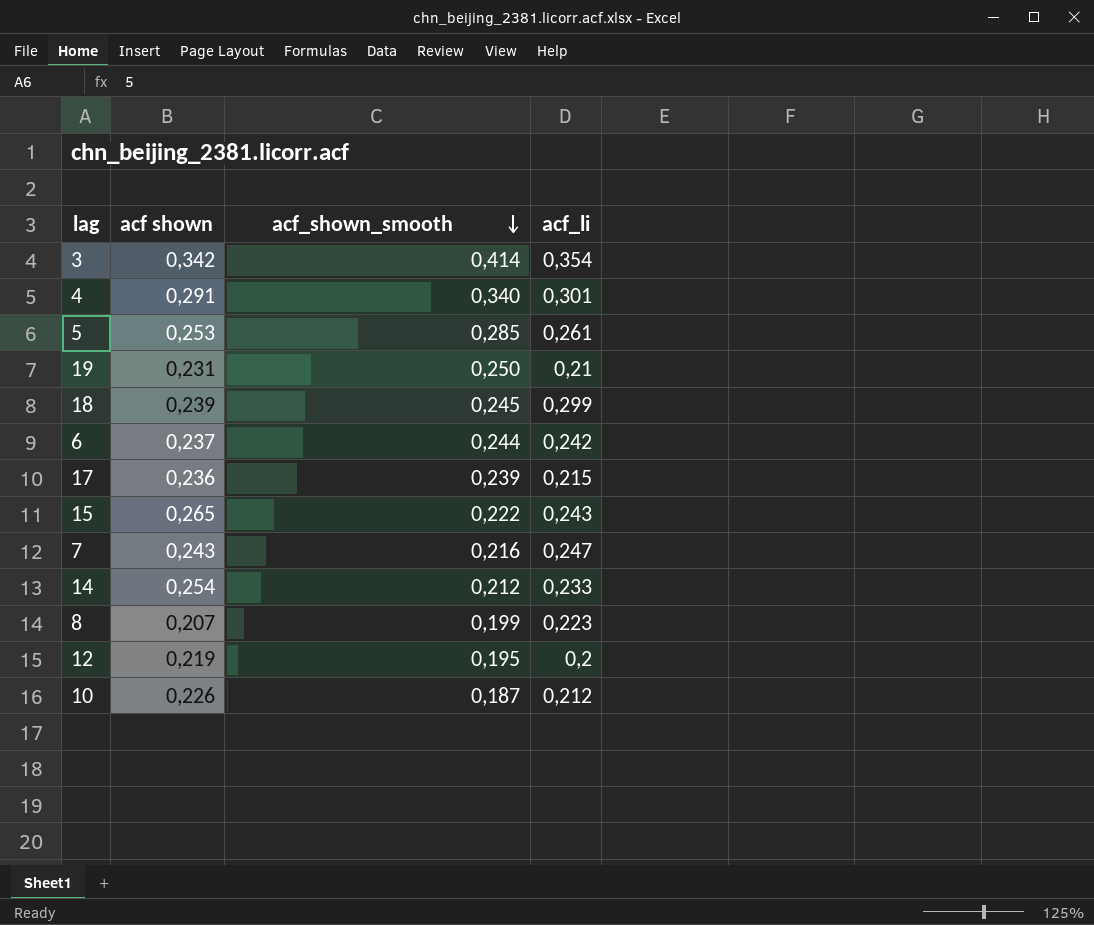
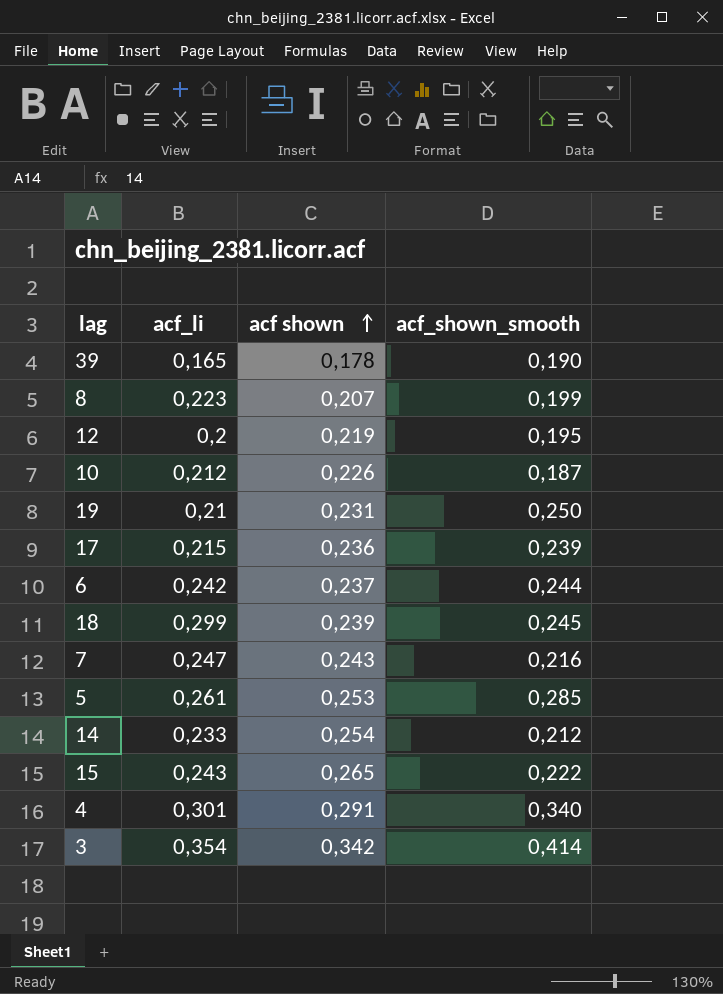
row order: acf_shown_smooth descending -> acf shown ascending
column acf_li | position: 4 -> 2
row 39: none -> 0,165 | 0,178 | 0,190

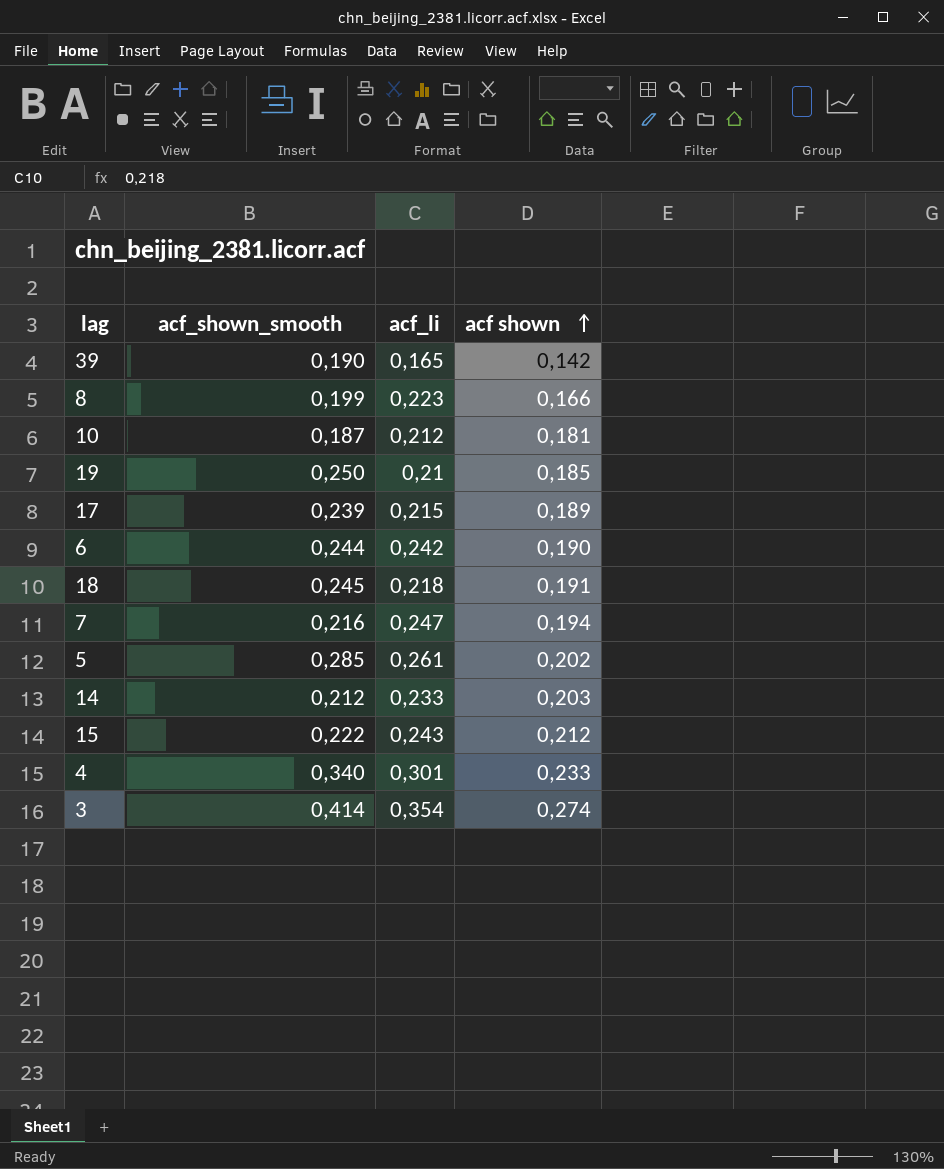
column acf_shown_smooth | position: 4 -> 2
row 12: 0,2 | 0,219 | 0,195 -> none
39 | acf shown: 0,178 -> 0,142
8 | acf shown: 0,207 -> 0,166
10 | acf shown: 0,226 -> 0,181
19 | acf shown: 0,231 -> 0,185
17 | acf shown: 0,236 -> 0,189
6 | acf shown: 0,237 -> 0,190
18 | acf_li: 0,299 -> 0,218
18 | acf shown: 0,239 -> 0,191
7 | acf shown: 0,243 -> 0,194
5 | acf shown: 0,253 -> 0,202
14 | acf shown: 0,254 -> 0,203
15 | acf shown: 0,265 -> 0,212
4 | acf shown: 0,291 -> 0,233
3 | acf shown: 0,342 -> 0,274

